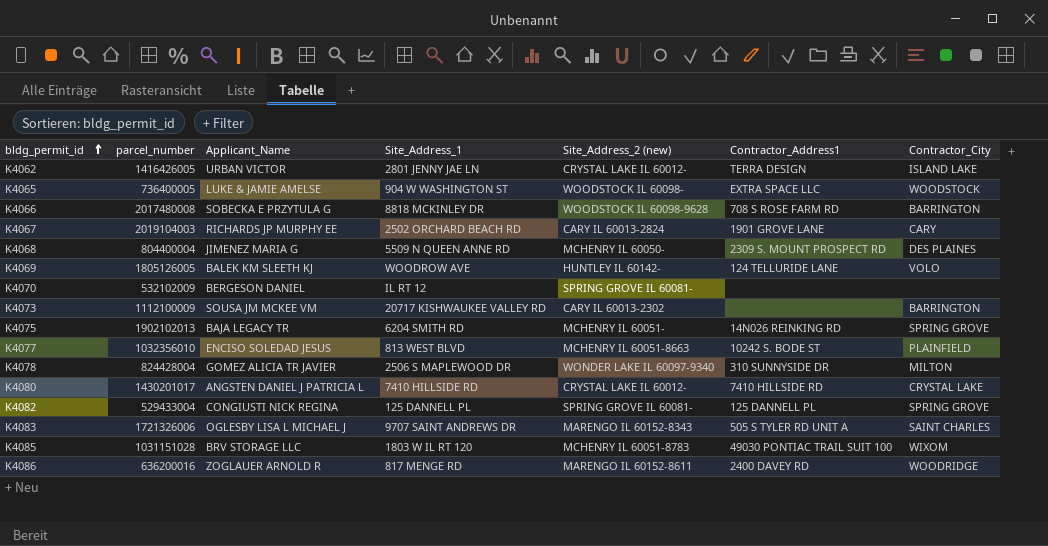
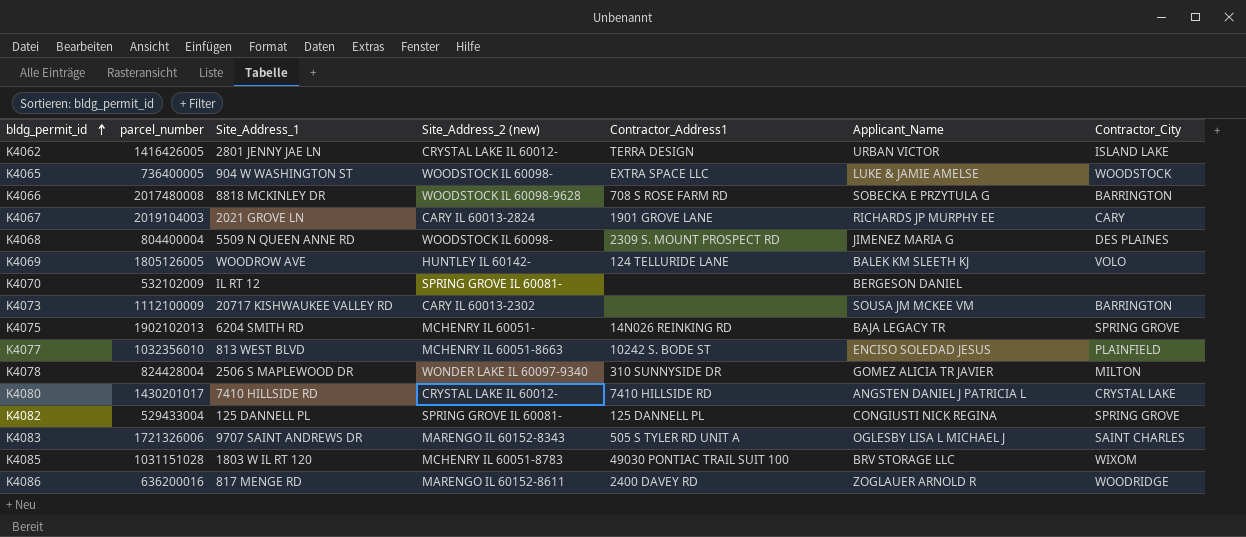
column Applicant_Name | position: 3 -> 6
K4067 | Site_Address_1: 2502 ORCHARD BEACH RD -> 2021 GROVE LN
K4068 | Site_Address_2 (new): MCHENRY IL 60050- -> WOODSTOCK IL 60098-

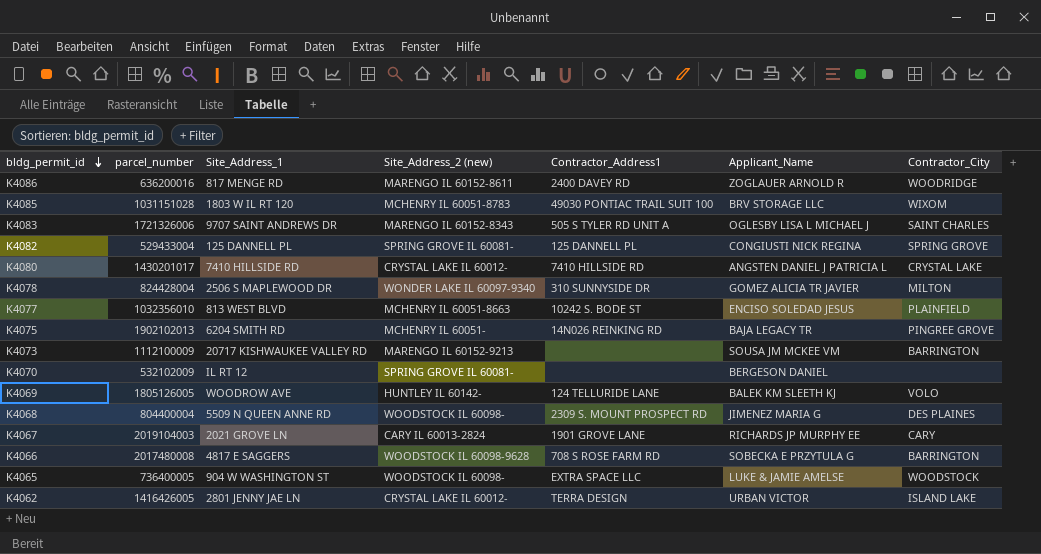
row order: bldg_permit_id ascending -> bldg_permit_id descending
K4075 | Contractor_City: SPRING GROVE -> PINGREE GROVE
K4073 | Site_Address_2 (new): CARY IL 60013-2302 -> MARENGO IL 60152-9213
K4066 | Site_Address_1: 8818 MCKINLEY DR -> 4817 E SAGGERS

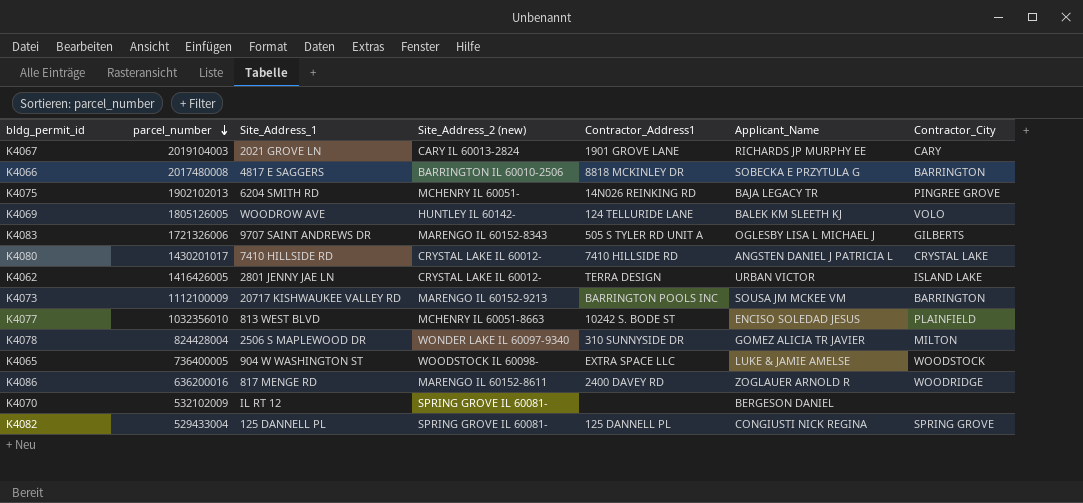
row order: bldg_permit_id descending -> parcel_number descending
row K4085: 1031151028 | 1803 W IL RT 120 | MCHENRY IL 60051-8783 | 49030 PONTIAC TRAIL SUIT 100 | BRV STORAGE LLC | WIXOM -> none
row K4068: 804400004 | 5509 N QUEEN ANNE RD | WOODSTOCK IL 60098- | 2309 S. MOUNT PROSPECT RD | JIMENEZ MARIA G | DES PLAINES -> none
K4066 | Site_Address_2 (new): WOODSTOCK IL 60098-9628 -> BARRINGTON IL 60010-2506
K4066 | Contractor_Address1: 708 S ROSE FARM RD -> 8818 MCKINLEY DR
K4083 | Contractor_City: SAINT CHARLES -> GILBERTS
K4073 | Contractor_Address1: none -> BARRINGTON POOLS INC

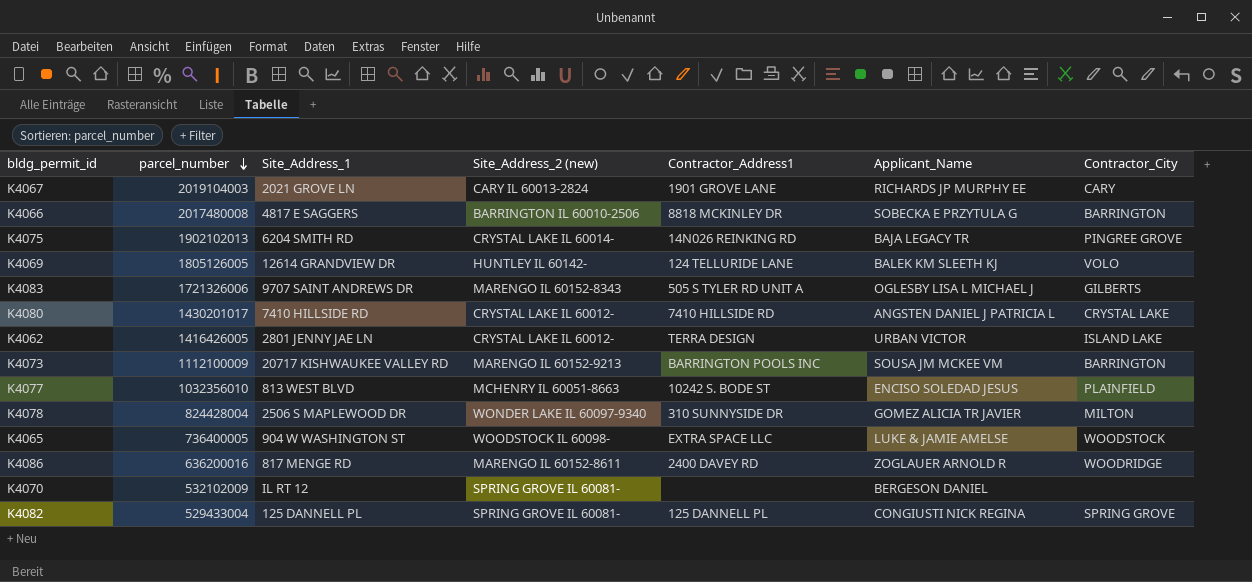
K4075 | Site_Address_2 (new): MCHENRY IL 60051- -> CRYSTAL LAKE IL 60014-
K4069 | Site_Address_1: WOODROW AVE -> 12614 GRANDVIEW DR

